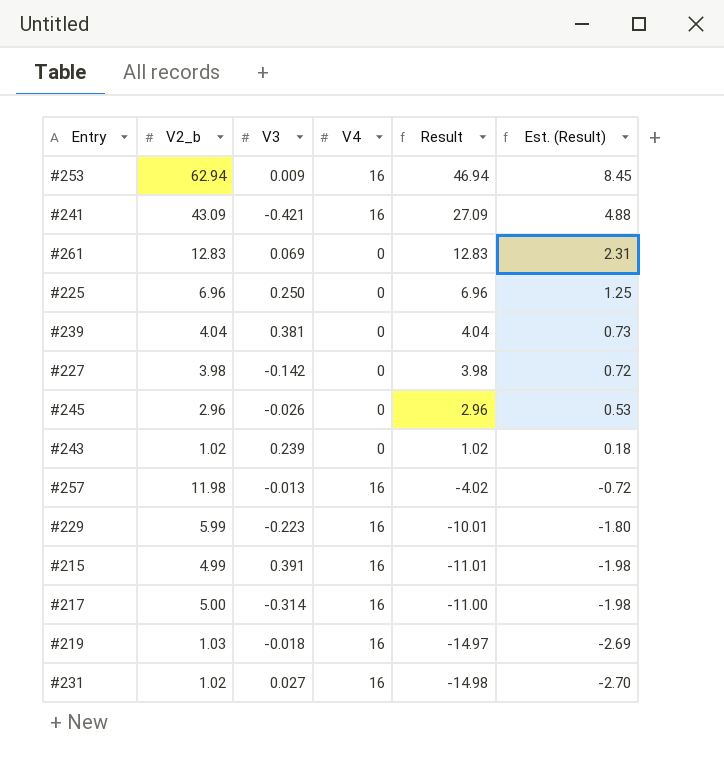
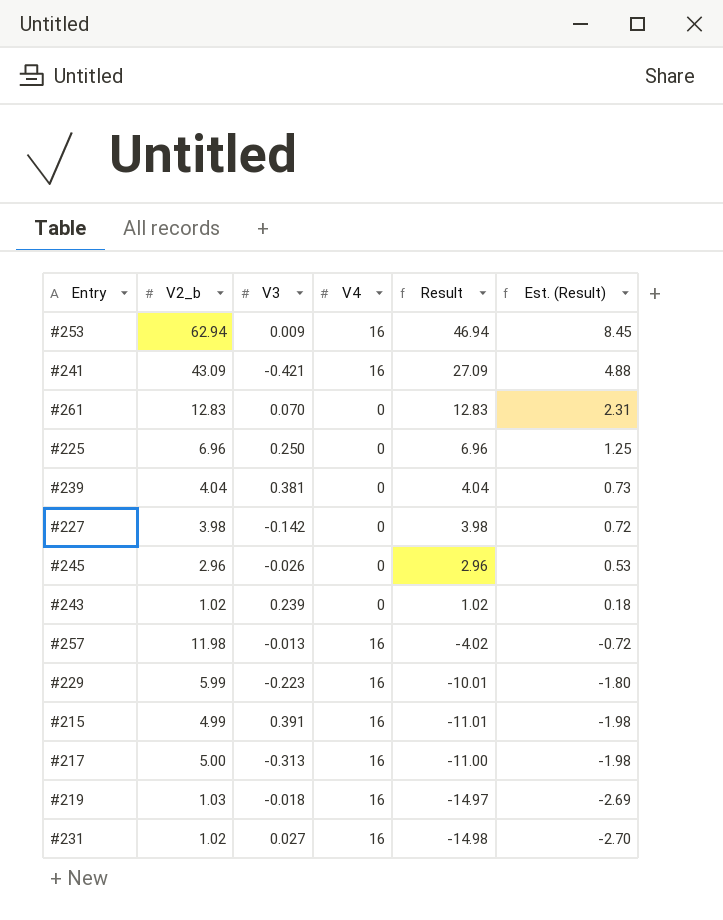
#261 | V3: 0.069 -> 0.070
#217 | V3: -0.314 -> -0.313

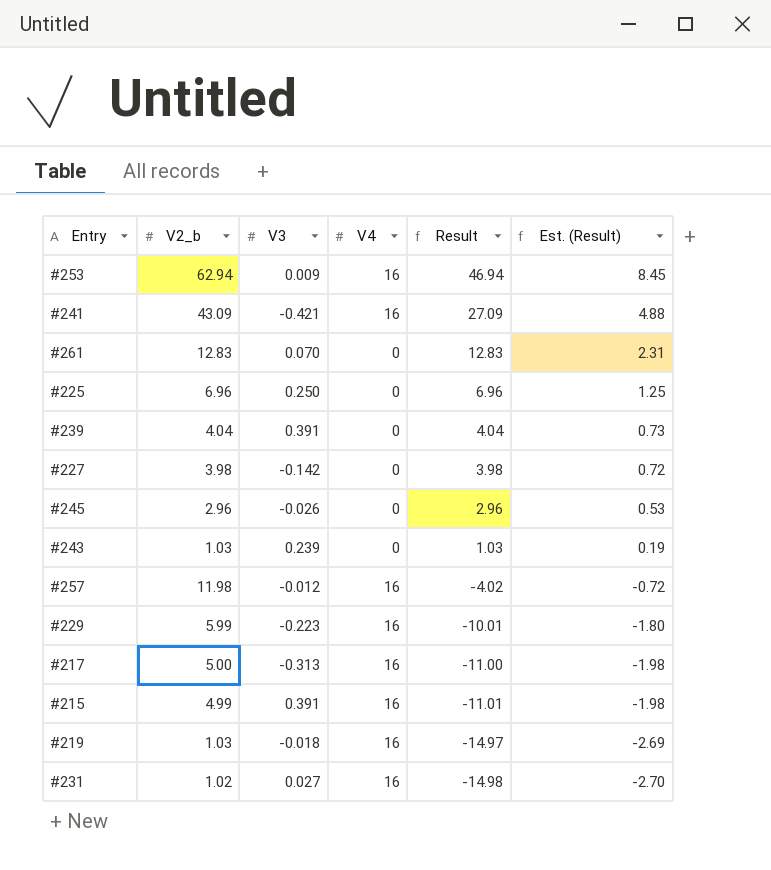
row order: Est. (Result) descending -> Result descending
#239 | V3: 0.381 -> 0.391
#243 | V2_b: 1.02 -> 1.03
#243 | Result: 1.02 -> 1.03
#243 | Est. (Result): 0.18 -> 0.19
#257 | V3: -0.013 -> -0.012

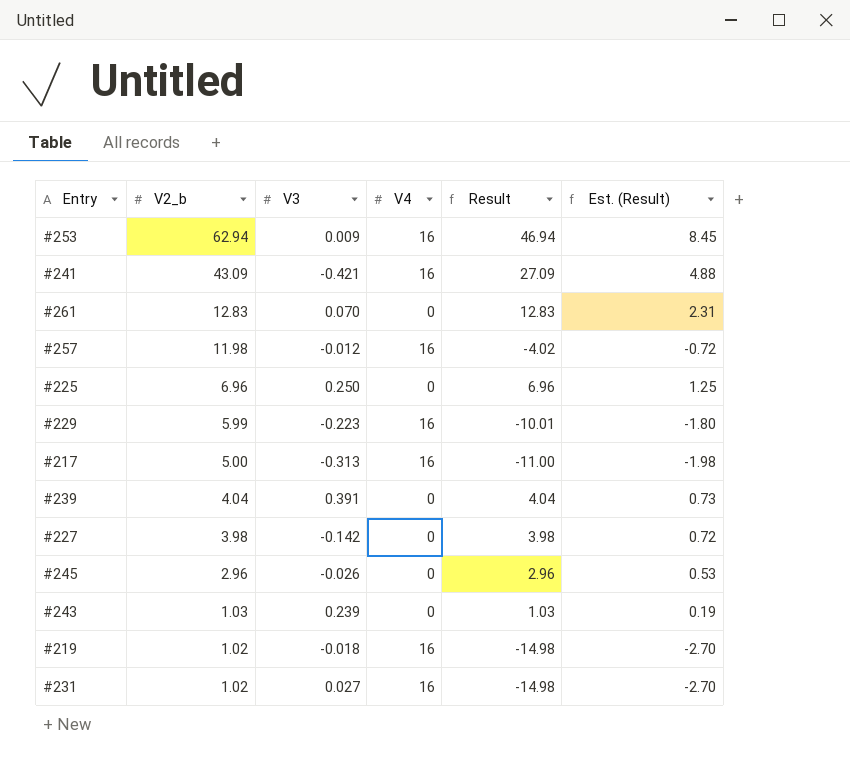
row order: Result descending -> V2_b descending
row #215: 4.99 | 0.391 | 16 | -11.01 | -1.98 -> none
#219 | V2_b: 1.03 -> 1.02
#219 | Result: -14.97 -> -14.98
#219 | Est. (Result): -2.69 -> -2.70

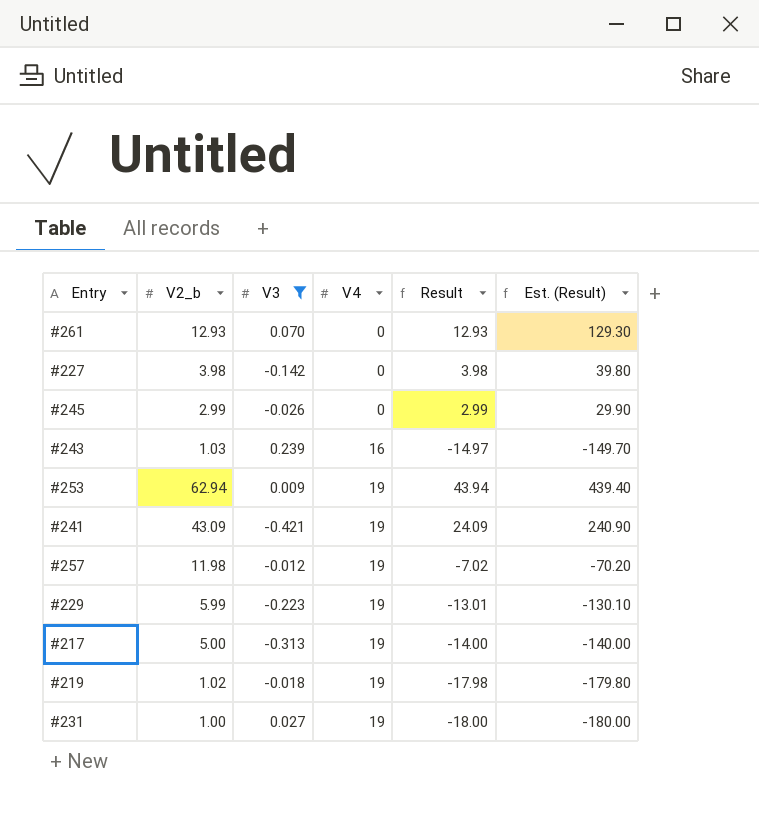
filter: none -> V3 <= 0.239
row order: V2_b descending -> V4 ascending
column Est. (Result) | formula: [Result] * 0.18 -> [Result] * 10
#261 | V2_b: 12.83 -> 12.93
#261 | Result: 12.83 -> 12.93
#245 | V2_b: 2.96 -> 2.99
#245 | Result: 2.96 -> 2.99
#243 | V4: 0 -> 16
#243 | Result: 1.03 -> -14.97
#253 | V4: 16 -> 19
#253 | Result: 46.94 -> 43.94
#241 | V4: 16 -> 19
#241 | Result: 27.09 -> 24.09
#257 | V4: 16 -> 19
#257 | Result: -4.02 -> -7.02
#229 | V4: 16 -> 19
#229 | Result: -10.01 -> -13.01
#217 | V4: 16 -> 19
#217 | Result: -11.00 -> -14.00
#219 | V4: 16 -> 19
#219 | Result: -14.98 -> -17.98
#231 | V2_b: 1.02 -> 1.00
#231 | V4: 16 -> 19
#231 | Result: -14.98 -> -18.00

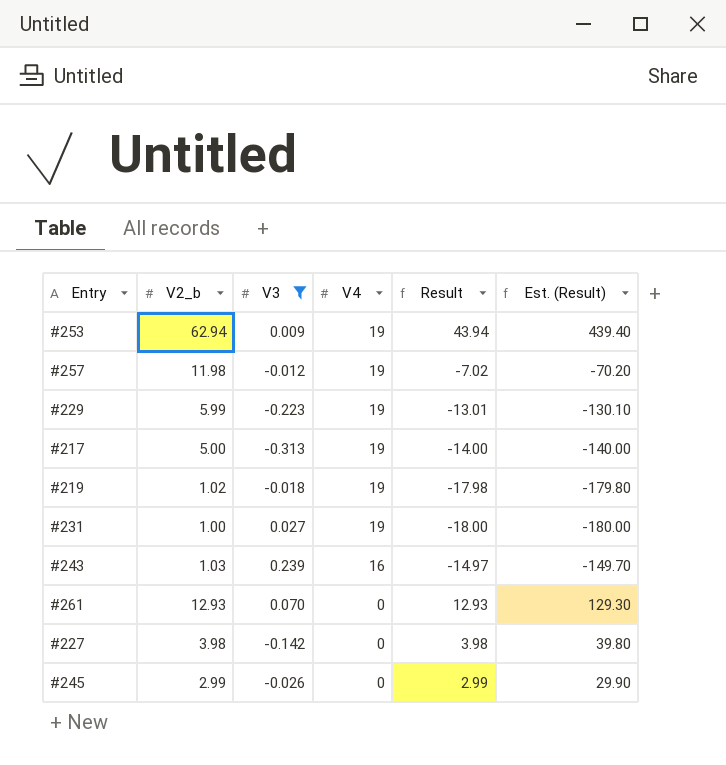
row order: V4 ascending -> V4 descending
row #241: 43.09 | -0.421 | 19 | 24.09 | 240.90 -> none

